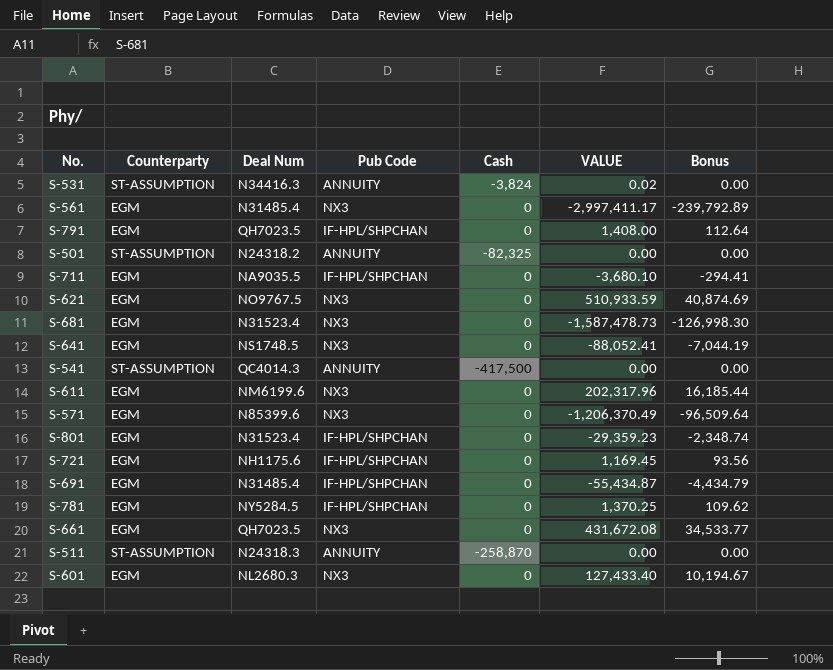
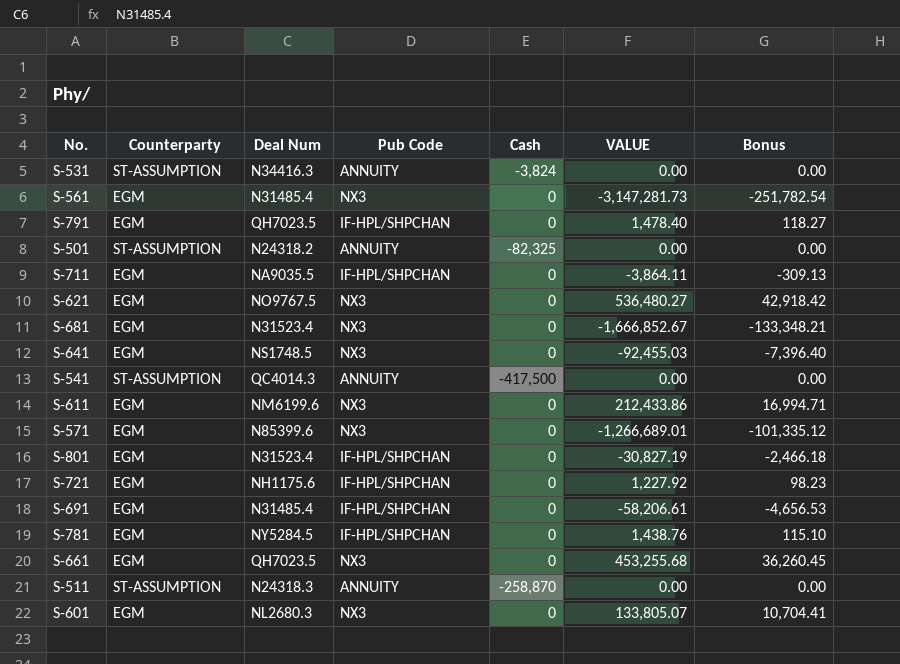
S-531 | VALUE: 0.02 -> 0.00
S-561 | VALUE: -2,997,411.17 -> -3,147,281.73
S-561 | Bonus: -239,792.89 -> -251,782.54
S-791 | VALUE: 1,408.00 -> 1,478.40
S-791 | Bonus: 112.64 -> 118.27
S-711 | VALUE: -3,680.10 -> -3,864.11
S-711 | Bonus: -294.41 -> -309.13
S-621 | VALUE: 510,933.59 -> 536,480.27
S-621 | Bonus: 40,874.69 -> 42,918.42
S-681 | VALUE: -1,587,478.73 -> -1,666,852.67
S-681 | Bonus: -126,998.30 -> -133,348.21
S-641 | VALUE: -88,052.41 -> -92,455.03
S-641 | Bonus: -7,044.19 -> -7,396.40
S-611 | VALUE: 202,317.96 -> 212,433.86
S-611 | Bonus: 16,185.44 -> 16,994.71
S-571 | VALUE: -1,206,370.49 -> -1,266,689.01
S-571 | Bonus: -96,509.64 -> -101,335.12
S-801 | VALUE: -29,359.23 -> -30,827.19
S-801 | Bonus: -2,348.74 -> -2,466.18
S-721 | VALUE: 1,169.45 -> 1,227.92
S-721 | Bonus: 93.56 -> 98.23
S-691 | VALUE: -55,434.87 -> -58,206.61
S-691 | Bonus: -4,434.79 -> -4,656.53
S-781 | VALUE: 1,370.25 -> 1,438.76
S-781 | Bonus: 109.62 -> 115.10
S-661 | VALUE: 431,672.08 -> 453,255.68
S-661 | Bonus: 34,533.77 -> 36,260.45
S-601 | VALUE: 127,433.40 -> 133,805.07
S-601 | Bonus: 10,194.67 -> 10,704.41

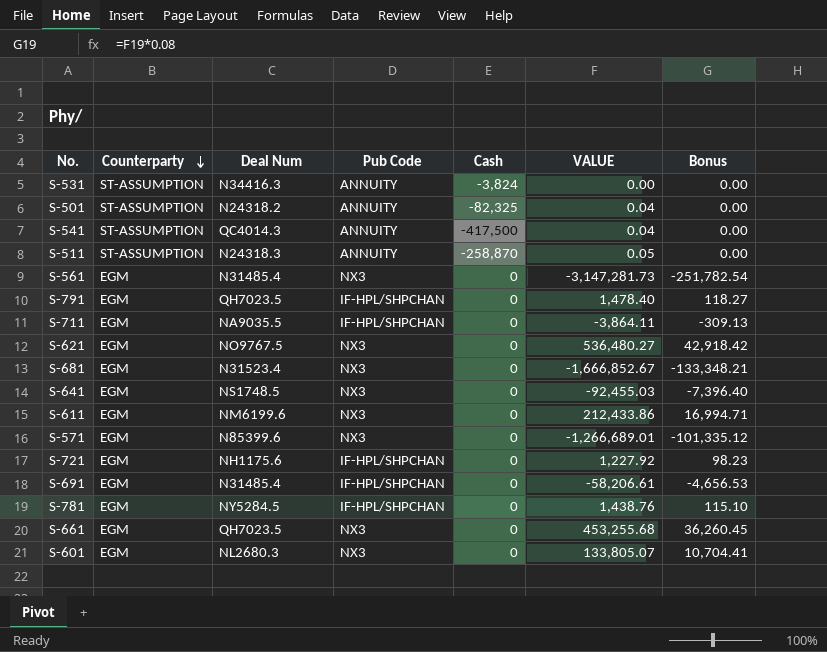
row order: none -> Counterparty descending
row S-801: EGM | N31523.4 | IF-HPL/SHPCHAN | 0 | -30,827.19 | -2,466.18 -> none
S-501 | VALUE: 0.00 -> 0.04
S-541 | VALUE: 0.00 -> 0.04
S-511 | VALUE: 0.00 -> 0.05

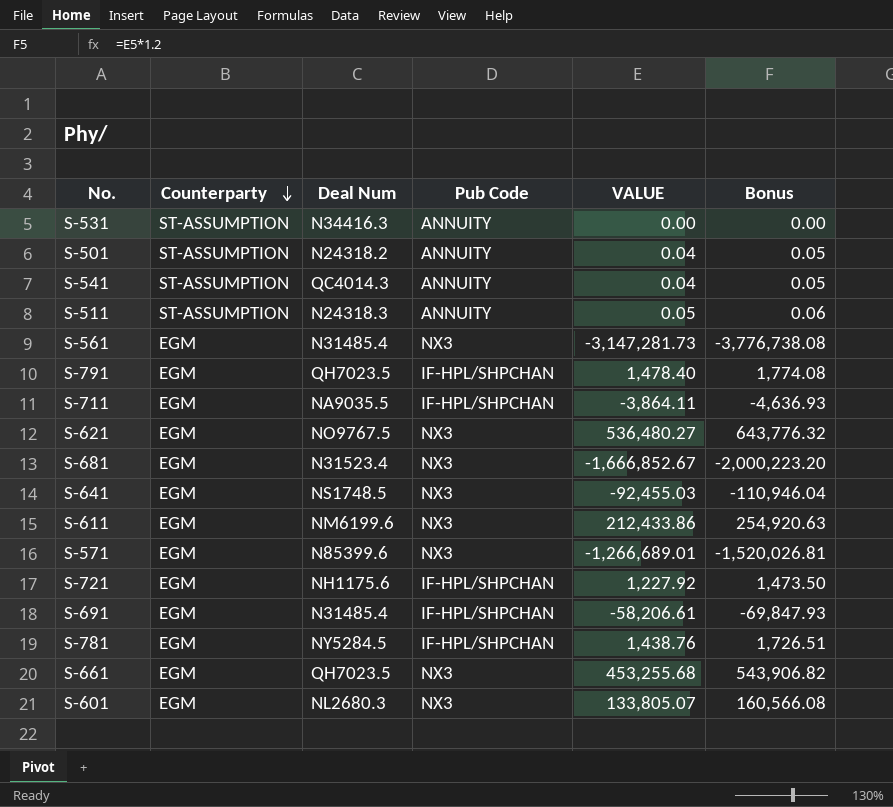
column Cash | position: 5 -> none
column Bonus | formula: [VALUE] * 0.08 -> [VALUE] * 1.2

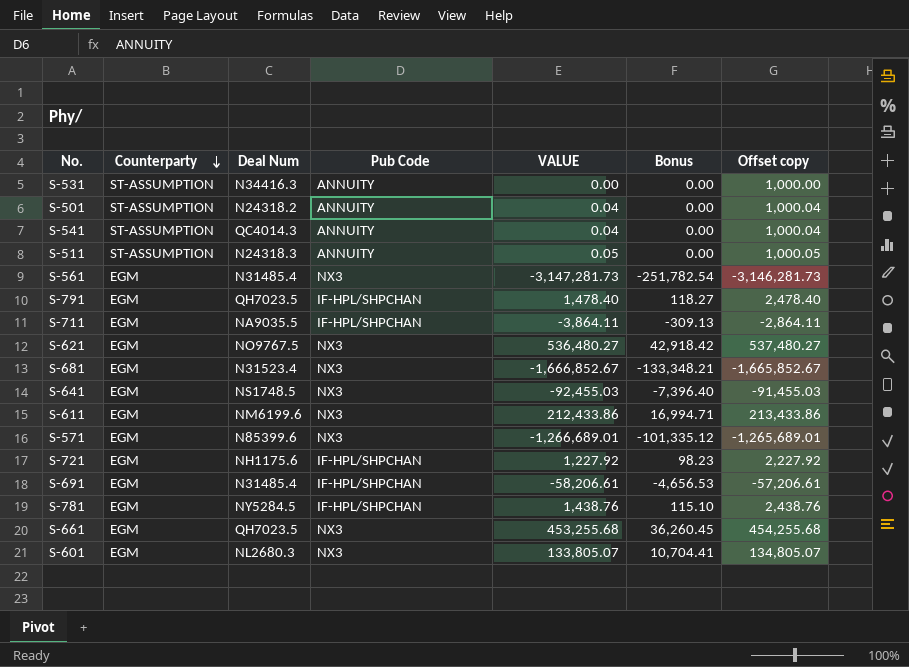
column Bonus | formula: [VALUE] * 1.2 -> [VALUE] * 0.08
column Offset copy | formula: none -> [VALUE] + 1000

